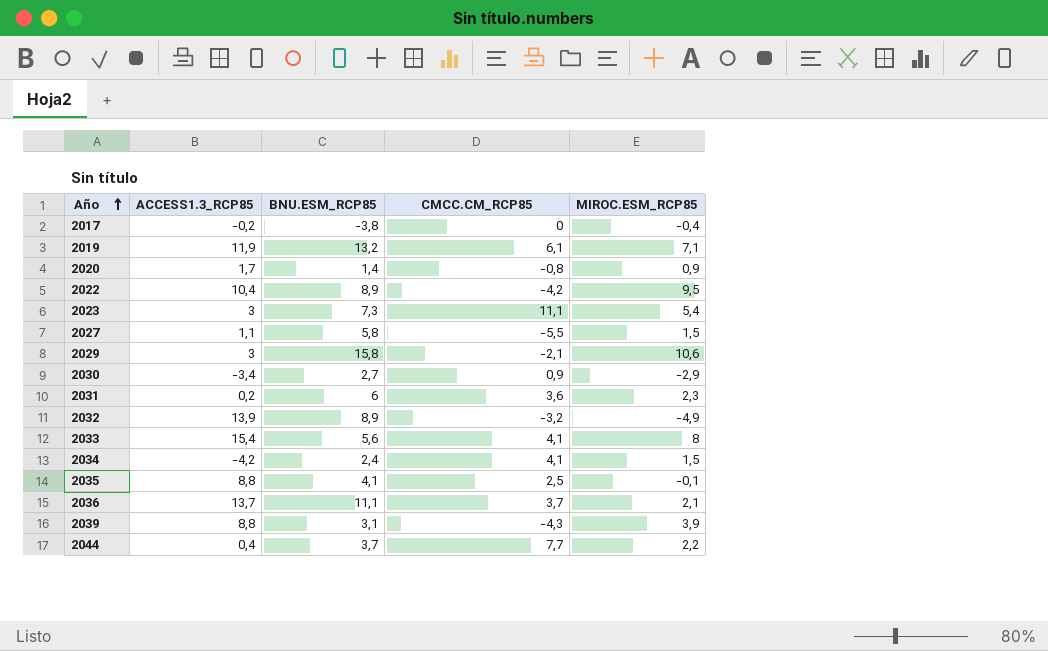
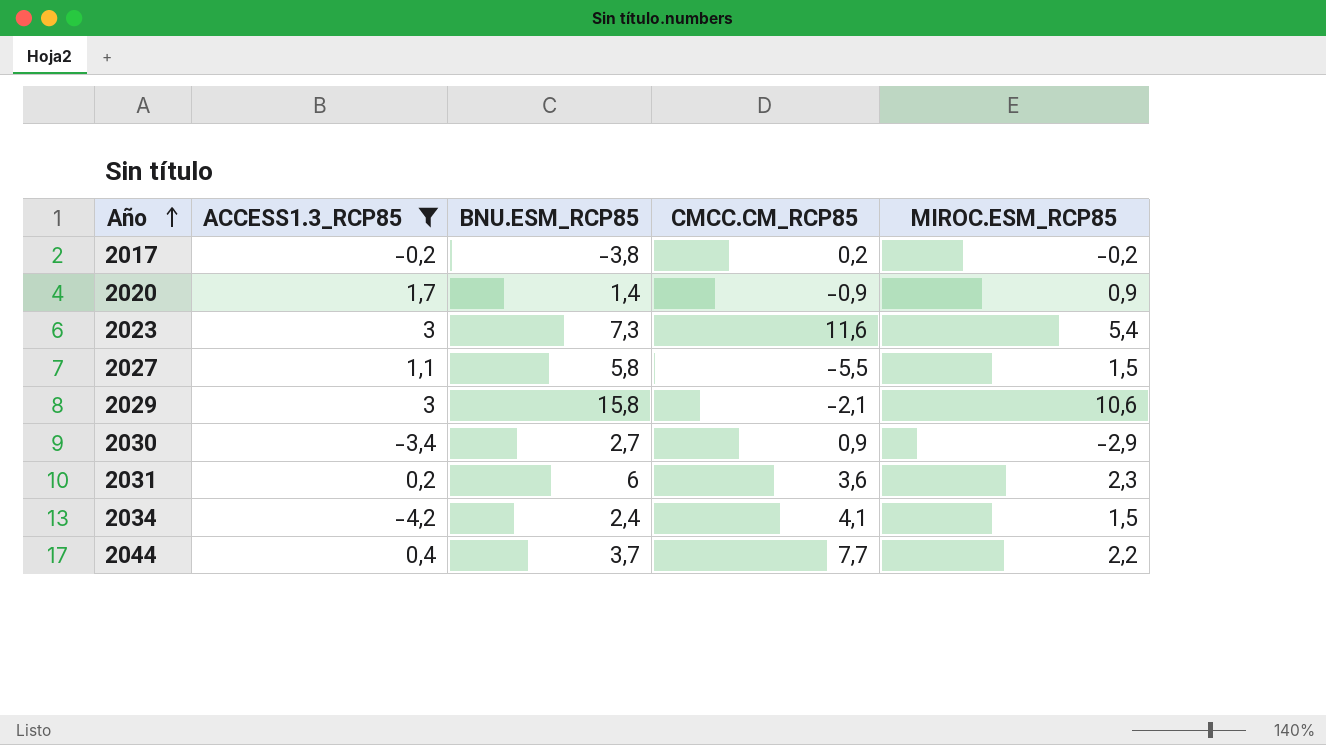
filter: none -> ACCESS1.3_RCP85 <= 3
2017 | CMCC.CM_RCP85: 0 -> 0,2
2017 | MIROC.ESM_RCP85: -0,4 -> -0,2
2020 | CMCC.CM_RCP85: -0,8 -> -0,9
2023 | CMCC.CM_RCP85: 11,1 -> 11,6

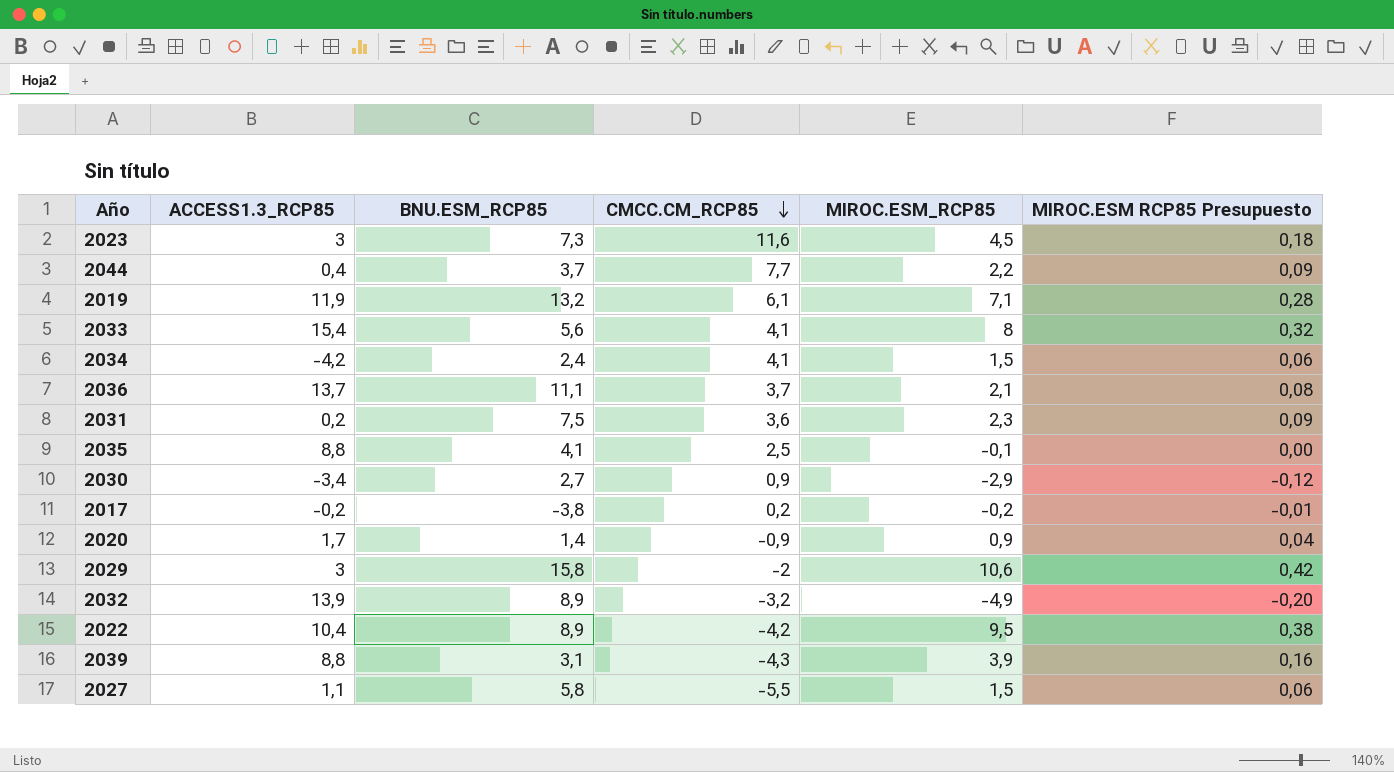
filter: ACCESS1.3_RCP85 <= 3 -> none
row order: Año ascending -> CMCC.CM_RCP85 descending
column MIROC.ESM RCP85 Presupuesto | formula: none -> [MIROC.ESM_RCP85] * 0,04
2023 | MIROC.ESM_RCP85: 5,4 -> 4,5
2031 | BNU.ESM_RCP85: 6 -> 7,5
2029 | CMCC.CM_RCP85: -2,1 -> -2

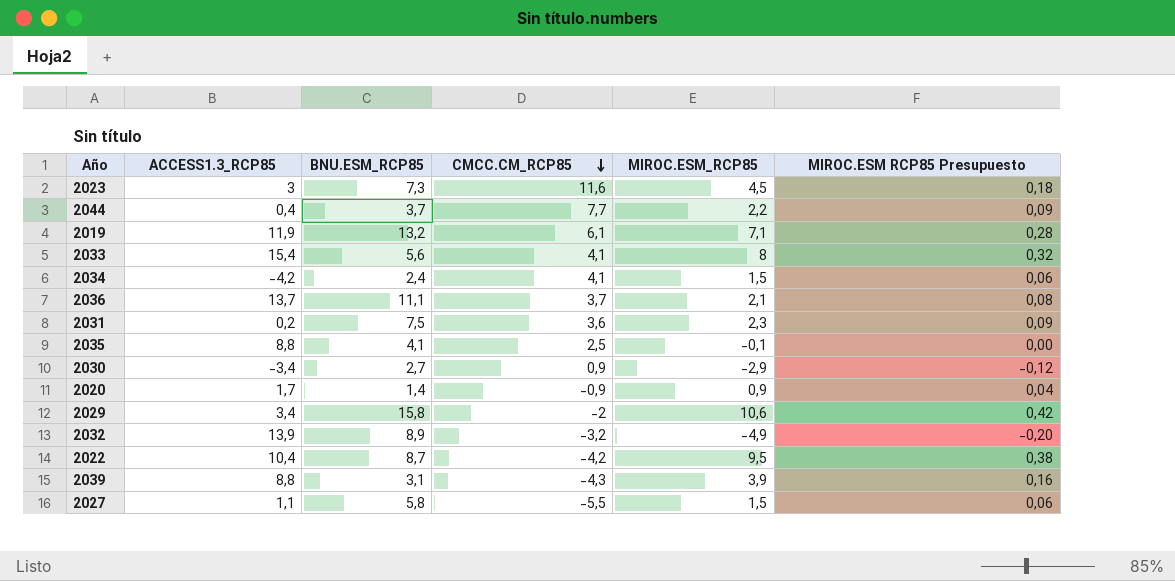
row 2017: -0,2 | -3,8 | 0,2 | -0,2 | -0,01 -> none
2029 | ACCESS1.3_RCP85: 3 -> 3,4
2022 | BNU.ESM_RCP85: 8,9 -> 8,7

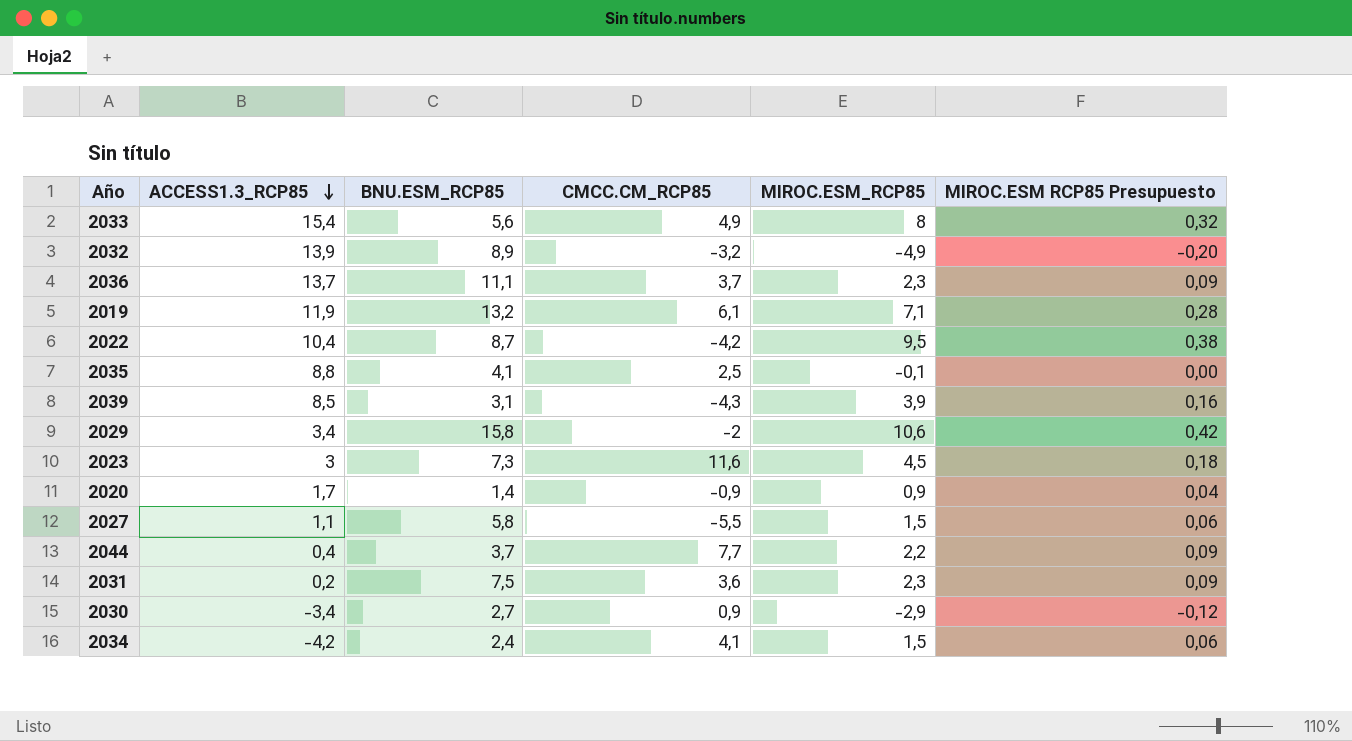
row order: CMCC.CM_RCP85 descending -> ACCESS1.3_RCP85 descending
2033 | CMCC.CM_RCP85: 4,1 -> 4,9
2036 | MIROC.ESM_RCP85: 2,1 -> 2,3
2036 | MIROC.ESM RCP85 Presupuesto: 0,08 -> 0,09
2039 | ACCESS1.3_RCP85: 8,8 -> 8,5

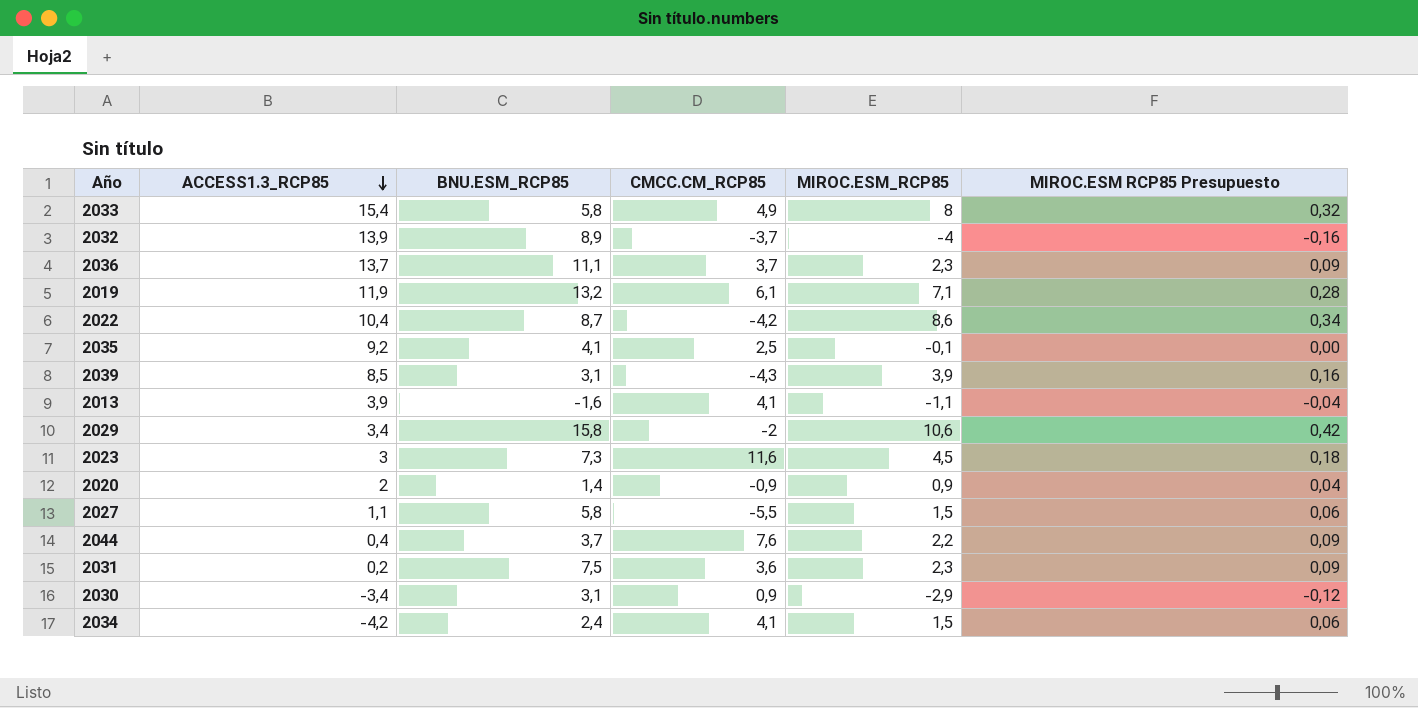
2033 | BNU.ESM_RCP85: 5,6 -> 5,8
2032 | CMCC.CM_RCP85: -3,2 -> -3,7
2032 | MIROC.ESM_RCP85: -4,9 -> -4
2032 | MIROC.ESM RCP85 Presupuesto: -0,20 -> -0,16
2022 | MIROC.ESM_RCP85: 9,5 -> 8,6
2022 | MIROC.ESM RCP85 Presupuesto: 0,38 -> 0,34
2035 | ACCESS1.3_RCP85: 8,8 -> 9,2
row 2013: none -> 3,9 | -1,6 | 4,1 | -1,1 | -0,04
2020 | ACCESS1.3_RCP85: 1,7 -> 2
2044 | CMCC.CM_RCP85: 7,7 -> 7,6
2030 | BNU.ESM_RCP85: 2,7 -> 3,1

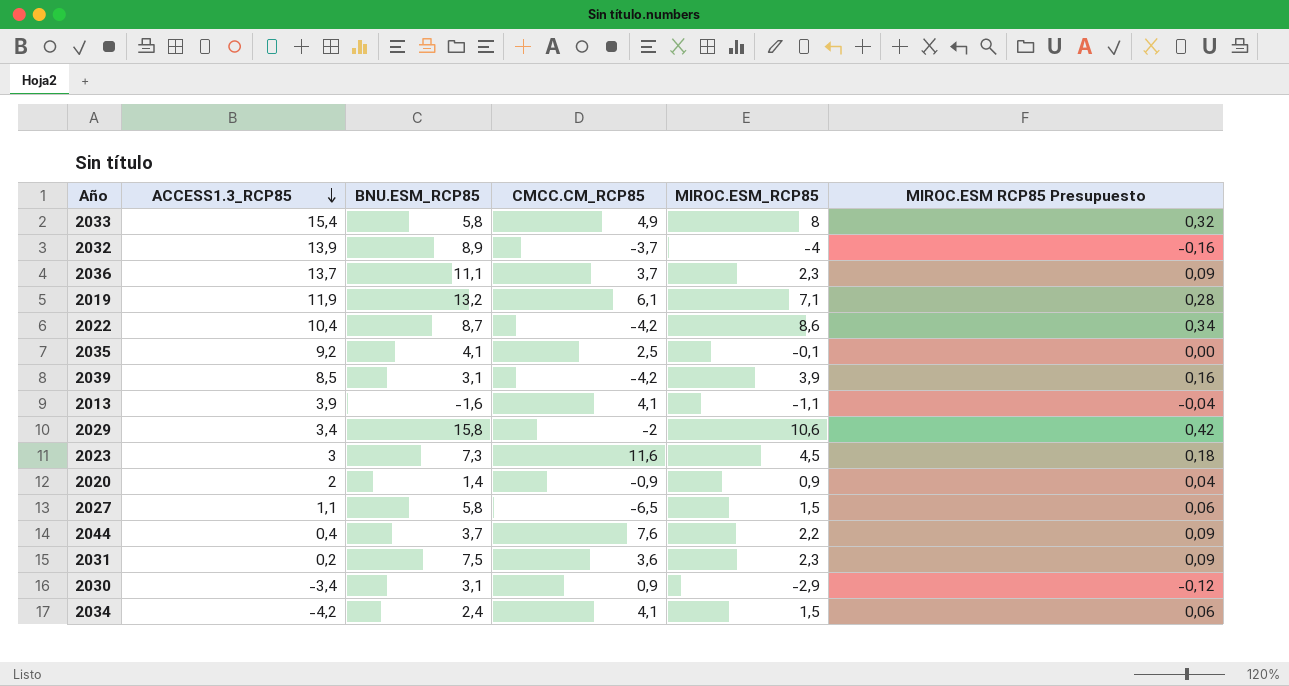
2039 | CMCC.CM_RCP85: -4,3 -> -4,2
2027 | CMCC.CM_RCP85: -5,5 -> -6,5

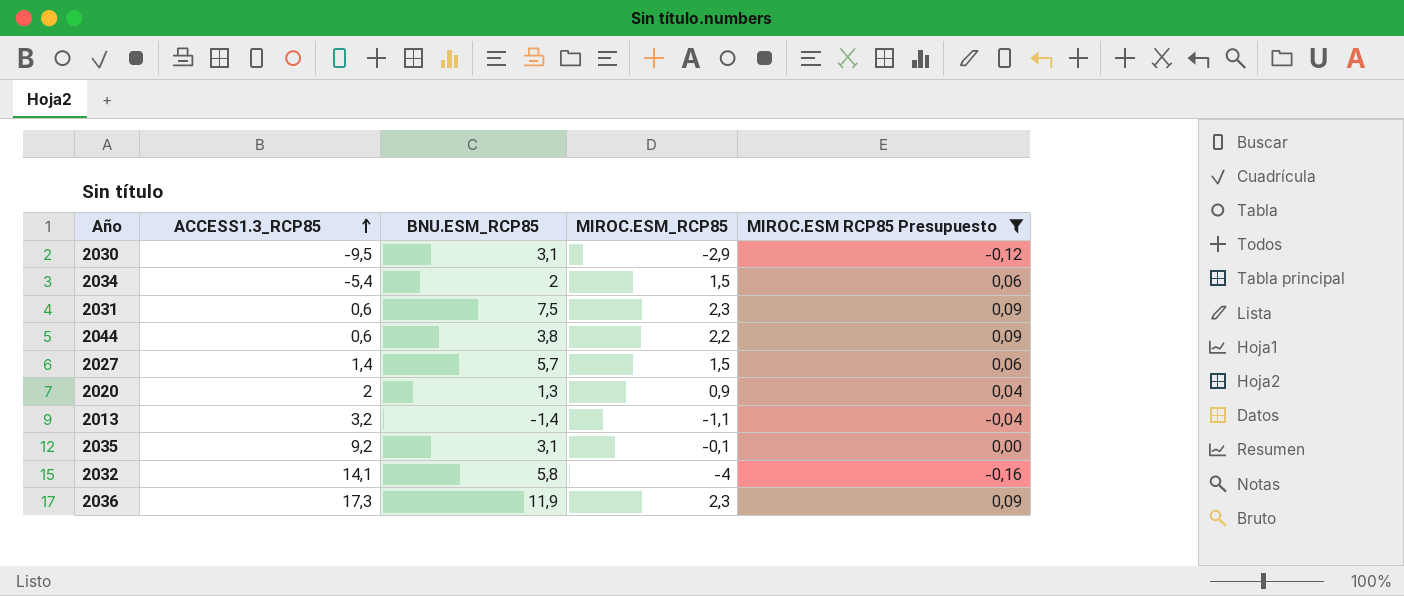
filter: none -> MIROC.ESM RCP85 Presupuesto <= 0,09
row order: ACCESS1.3_RCP85 descending -> ACCESS1.3_RCP85 ascending
column CMCC.CM_RCP85 | position: 4 -> none
2030 | ACCESS1.3_RCP85: -3,4 -> -9,5
2034 | ACCESS1.3_RCP85: -4,2 -> -5,4
2034 | BNU.ESM_RCP85: 2,4 -> 2
2031 | ACCESS1.3_RCP85: 0,2 -> 0,6
2044 | ACCESS1.3_RCP85: 0,4 -> 0,6
2044 | BNU.ESM_RCP85: 3,7 -> 3,8
2027 | ACCESS1.3_RCP85: 1,1 -> 1,4
2027 | BNU.ESM_RCP85: 5,8 -> 5,7
2020 | BNU.ESM_RCP85: 1,4 -> 1,3
2013 | ACCESS1.3_RCP85: 3,9 -> 3,2
2013 | BNU.ESM_RCP85: -1,6 -> -1,4
2035 | BNU.ESM_RCP85: 4,1 -> 3,1
2032 | ACCESS1.3_RCP85: 13,9 -> 14,1
2032 | BNU.ESM_RCP85: 8,9 -> 5,8
2036 | ACCESS1.3_RCP85: 13,7 -> 17,3
2036 | BNU.ESM_RCP85: 11,1 -> 11,9

